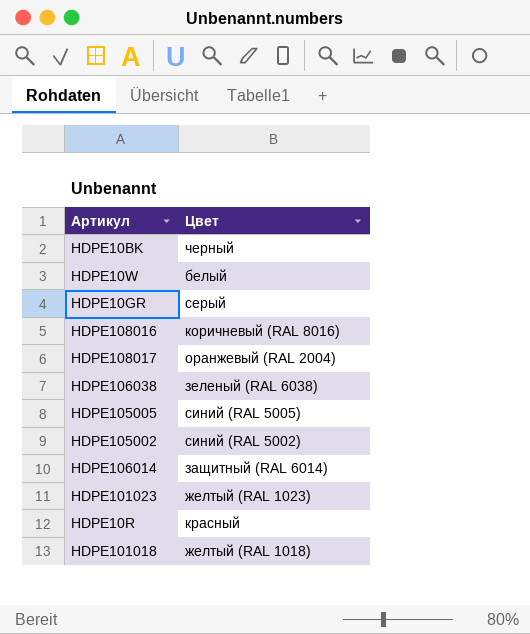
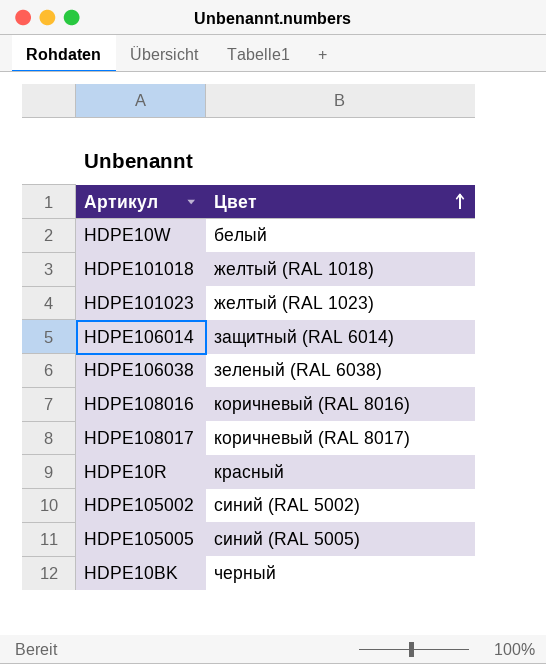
row order: none -> Цвет ascending
row HDPE10GR: серый -> none
HDPE108017 | Цвет: оранжевый (RAL 2004) -> коричневый (RAL 8017)

